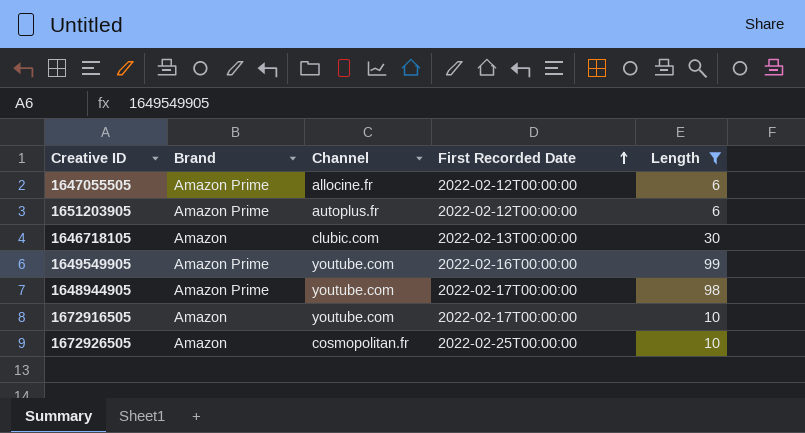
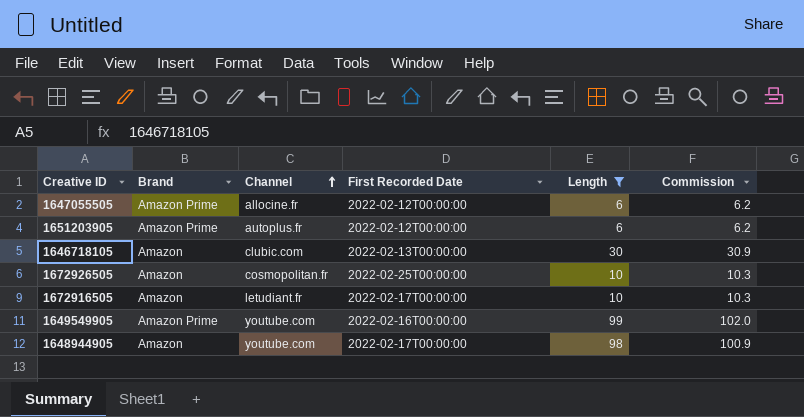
row order: First Recorded Date ascending -> Channel ascending
column Commission | formula: none -> [Length] * 1.03
1672916505 | Channel: youtube.com -> letudiant.fr
1648944905 | Brand: Amazon Prime -> Amazon

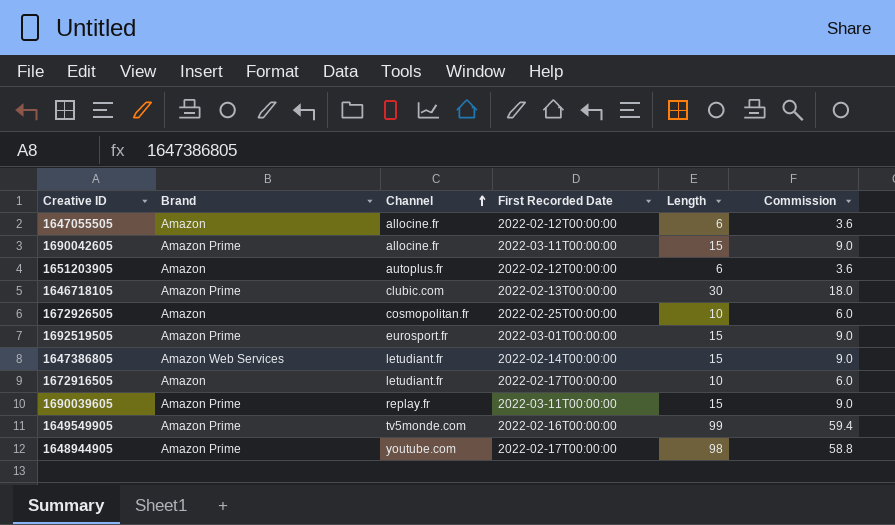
filter: Length != 15 -> none
column Commission | formula: [Length] * 1.03 -> [Length] * 0.6
1647055505 | Brand: Amazon Prime -> Amazon
1651203905 | Brand: Amazon Prime -> Amazon
1646718105 | Brand: Amazon -> Amazon Prime
1649549905 | Channel: youtube.com -> tv5monde.com
1648944905 | Brand: Amazon -> Amazon Prime

